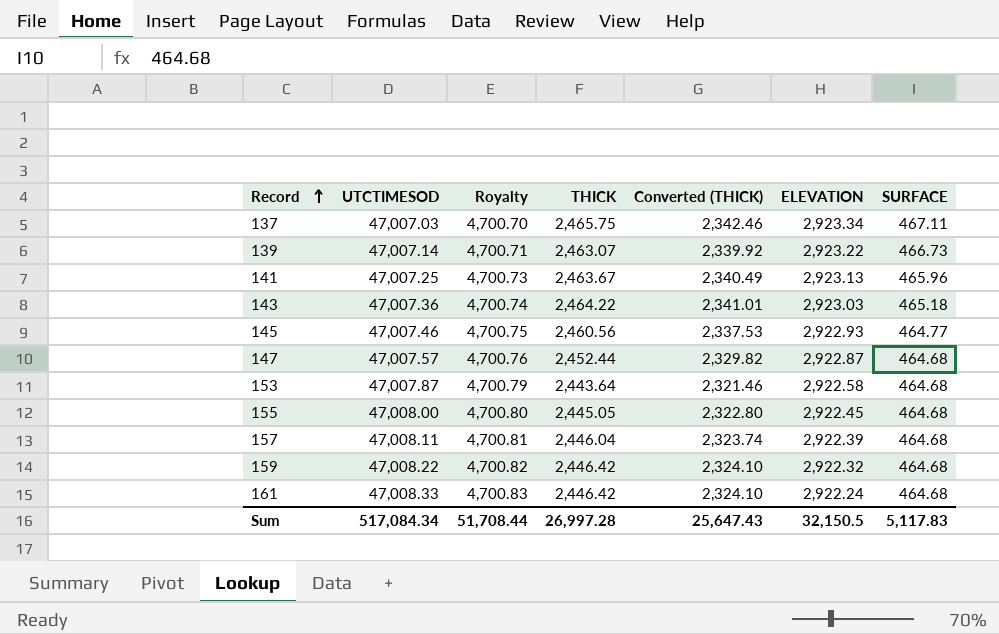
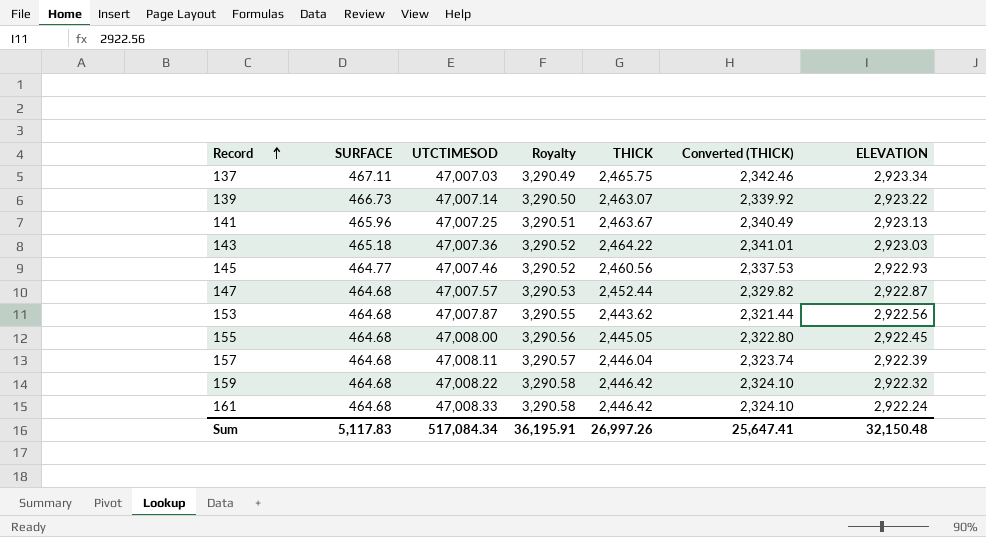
column SURFACE | position: 7 -> 2
column Royalty | formula: [UTCTIMESOD] * 0.1 -> [UTCTIMESOD] * 0.07
153 | THICK: 2,443.64 -> 2,443.62
153 | Converted (THICK): 2,321.46 -> 2,321.44
153 | ELEVATION: 2,922.58 -> 2,922.56
Sum | Royalty: 51,708.44 -> 36,195.91
Sum | THICK: 26,997.28 -> 26,997.26
Sum | Converted (THICK): 25,647.43 -> 25,647.41
Sum | ELEVATION: 32,150.5 -> 32,150.48

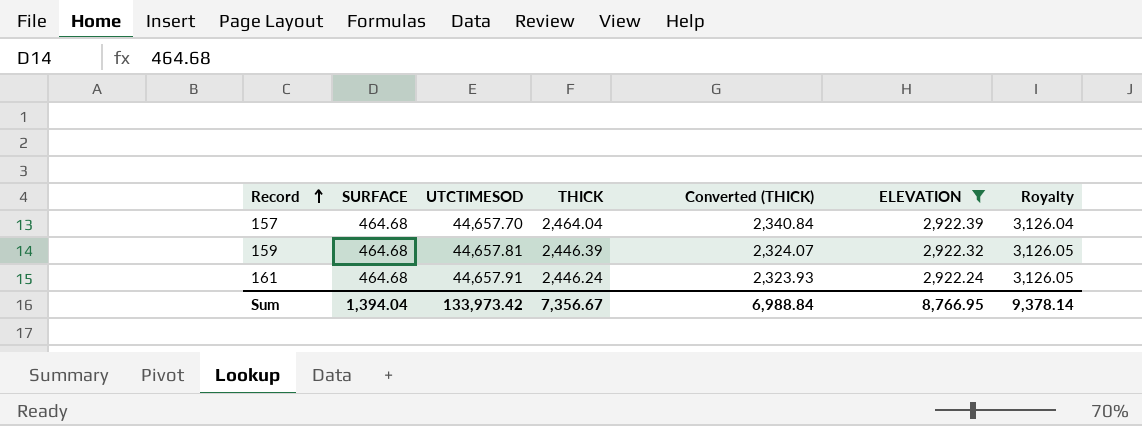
filter: none -> ELEVATION <= 2,922.39
column Royalty | position: 4 -> 7
157 | UTCTIMESOD: 47,008.11 -> 44,657.70
157 | THICK: 2,446.04 -> 2,464.04
157 | Converted (THICK): 2,323.74 -> 2,340.84
157 | Royalty: 3,290.57 -> 3,126.04
159 | UTCTIMESOD: 47,008.22 -> 44,657.81
159 | THICK: 2,446.42 -> 2,446.39
159 | Converted (THICK): 2,324.10 -> 2,324.07
159 | Royalty: 3,290.58 -> 3,126.05
161 | UTCTIMESOD: 47,008.33 -> 44,657.91
161 | THICK: 2,446.42 -> 2,446.24
161 | Converted (THICK): 2,324.10 -> 2,323.93
161 | Royalty: 3,290.58 -> 3,126.05
Sum | SURFACE: 5,117.83 -> 1,394.04
Sum | UTCTIMESOD: 517,084.34 -> 133,973.42
Sum | THICK: 26,997.26 -> 7,356.67
Sum | Converted (THICK): 25,647.41 -> 6,988.84
Sum | ELEVATION: 32,150.48 -> 8,766.95
Sum | Royalty: 36,195.91 -> 9,378.14

